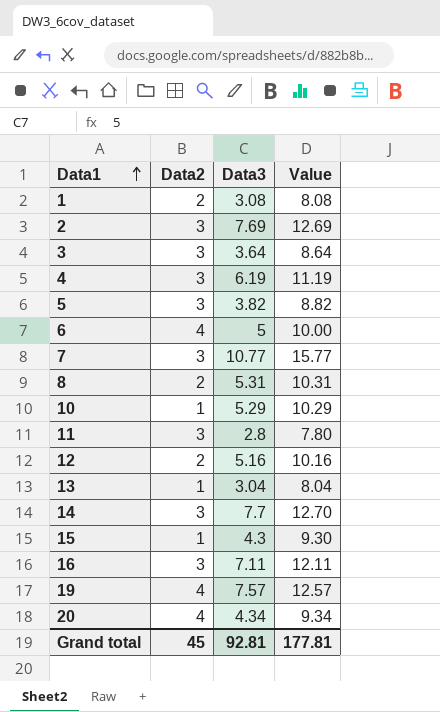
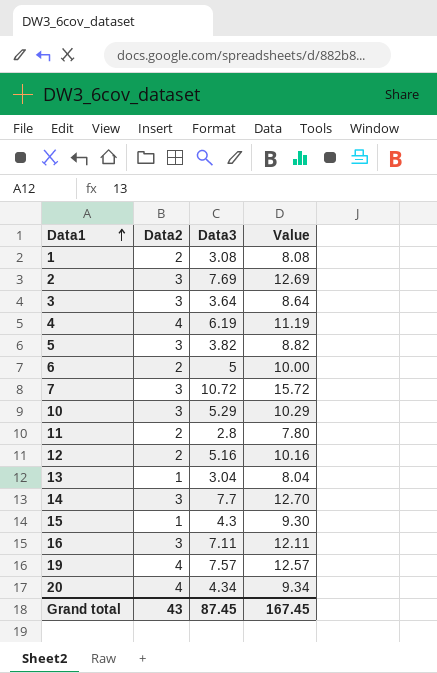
row 8: 2 | 5.31 | 10.31 -> none
4 | Data2: 3 -> 4
6 | Data2: 4 -> 2
7 | Data3: 10.77 -> 10.72
7 | Value: 15.77 -> 15.72
10 | Data2: 1 -> 3
11 | Data2: 3 -> 2
Grand total | Data2: 45 -> 43
Grand total | Data3: 92.81 -> 87.45
Grand total | Value: 177.81 -> 167.45

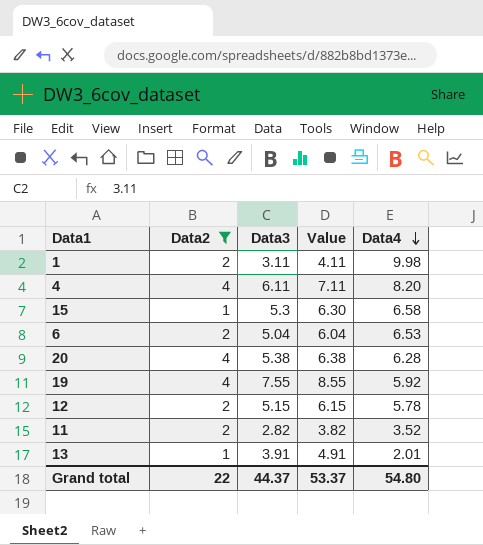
filter: none -> Data2 != 3
row order: Data1 ascending -> Data4 descending
column Value | formula: [Data3] + 5 -> [Data3] + 1
column Data4 | position: none -> 5
1 | Data3: 3.08 -> 3.11
4 | Data3: 6.19 -> 6.11
15 | Data3: 4.3 -> 5.3
6 | Data3: 5 -> 5.04
20 | Data3: 4.34 -> 5.38
19 | Data3: 7.57 -> 7.55
12 | Data3: 5.16 -> 5.15
11 | Data3: 2.8 -> 2.82
13 | Data3: 3.04 -> 3.91
Grand total | Data2: 43 -> 22
Grand total | Data3: 87.45 -> 44.37
Grand total | Value: 167.45 -> 53.37

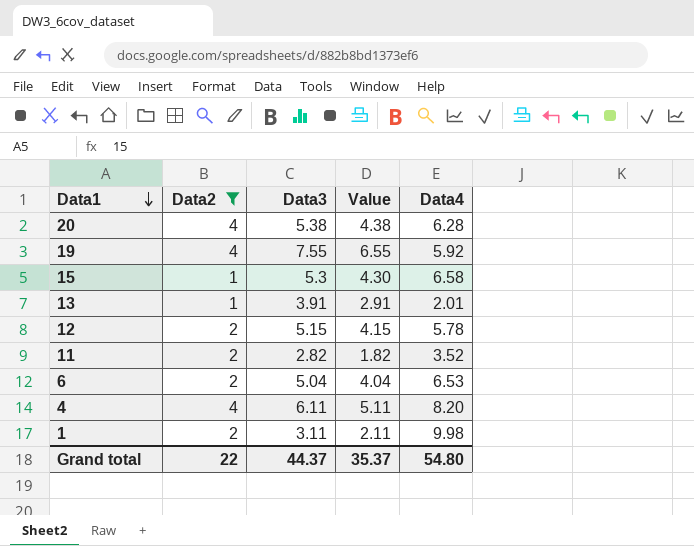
row order: Data4 descending -> Data1 descending
column Value | formula: [Data3] + 1 -> [Data3] - 1
Grand total | Value: 53.37 -> 35.37

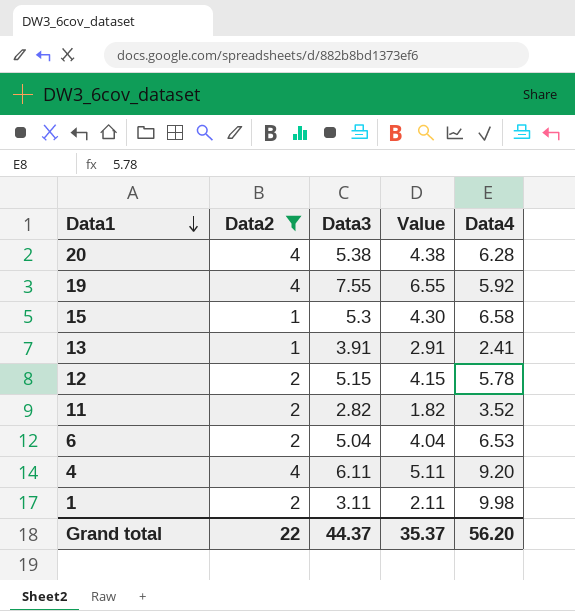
13 | Data4: 2.01 -> 2.41
4 | Data4: 8.20 -> 9.20
Grand total | Data4: 54.80 -> 56.20

